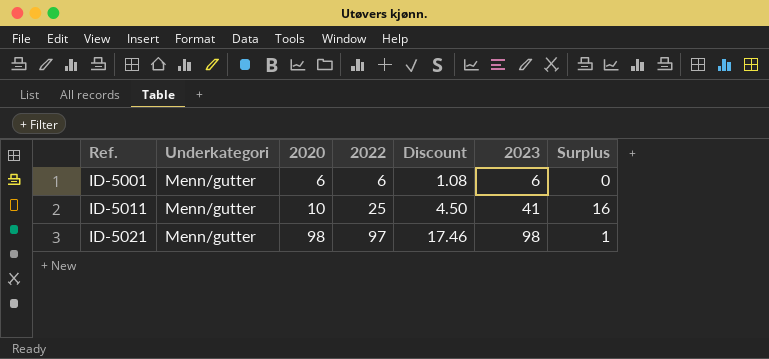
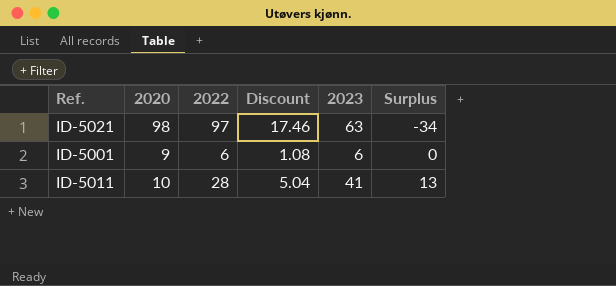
row order: Ref. ascending -> Surplus ascending
column Underkategori | position: 2 -> none
ID-5021 | 2023: 98 -> 63
ID-5021 | Surplus: 1 -> -34
ID-5001 | 2020: 6 -> 9
ID-5011 | 2022: 25 -> 28
ID-5011 | Discount: 4.50 -> 5.04
ID-5011 | Surplus: 16 -> 13

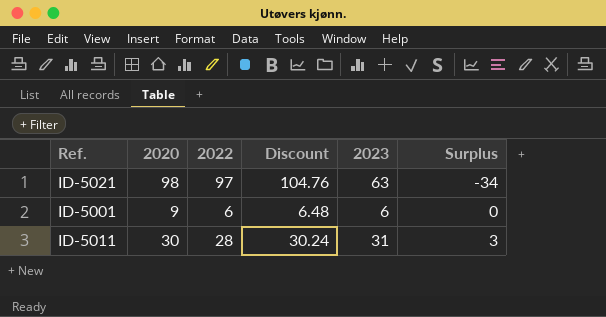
column Discount | formula: [2022] * 0.18 -> [2022] * 1.08
ID-5011 | 2020: 10 -> 30
ID-5011 | 2023: 41 -> 31
ID-5011 | Surplus: 13 -> 3

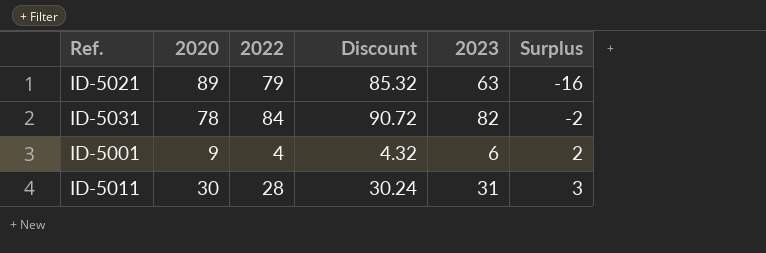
ID-5021 | 2020: 98 -> 89
ID-5021 | 2022: 97 -> 79
ID-5021 | Discount: 104.76 -> 85.32
ID-5021 | Surplus: -34 -> -16
row ID-5031: none -> 78 | 84 | 90.72 | 82 | -2
ID-5001 | 2022: 6 -> 4
ID-5001 | Discount: 6.48 -> 4.32
ID-5001 | Surplus: 0 -> 2

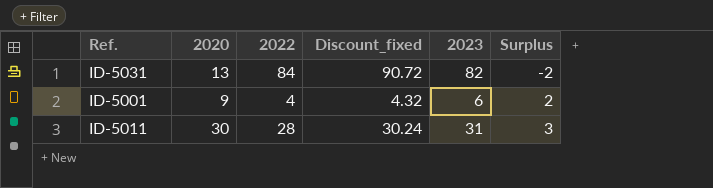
column name: Discount -> Discount_fixed
row ID-5021: 89 | 79 | 85.32 | 63 | -16 -> none
ID-5031 | 2020: 78 -> 13

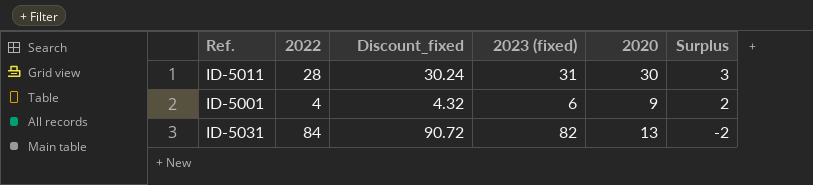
row order: Surplus ascending -> Surplus descending
column name: 2023 -> 2023 (fixed)
column 2020 | position: 2 -> 5

